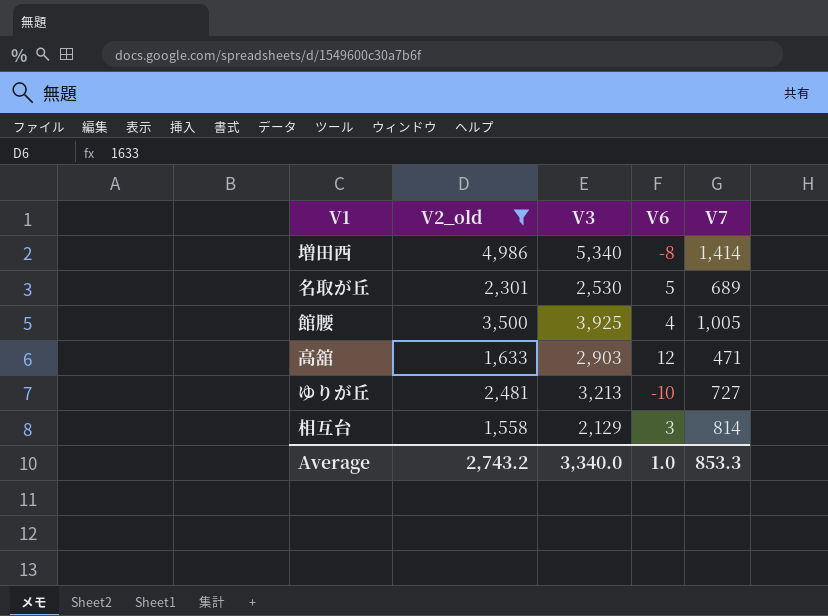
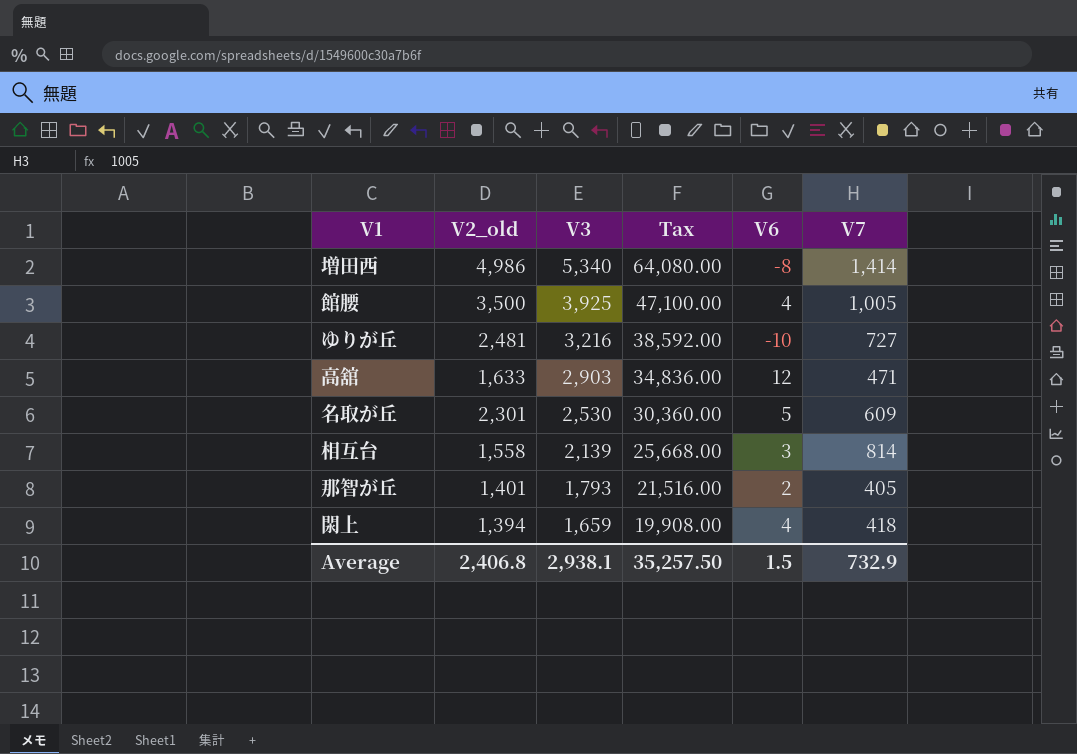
filter: V2_old >= 1,558 -> none
row order: none -> V3 descending
column Tax | formula: none -> [V3] * 12
ゆりが丘 | V3: 3,213 -> 3,216
名取が丘 | V7: 689 -> 609
相互台 | V3: 2,129 -> 2,139
Average | V2_old: 2,743.2 -> 2,406.8
Average | V3: 3,340.0 -> 2,938.1
Average | V6: 1.0 -> 1.5
Average | V7: 853.3 -> 732.9

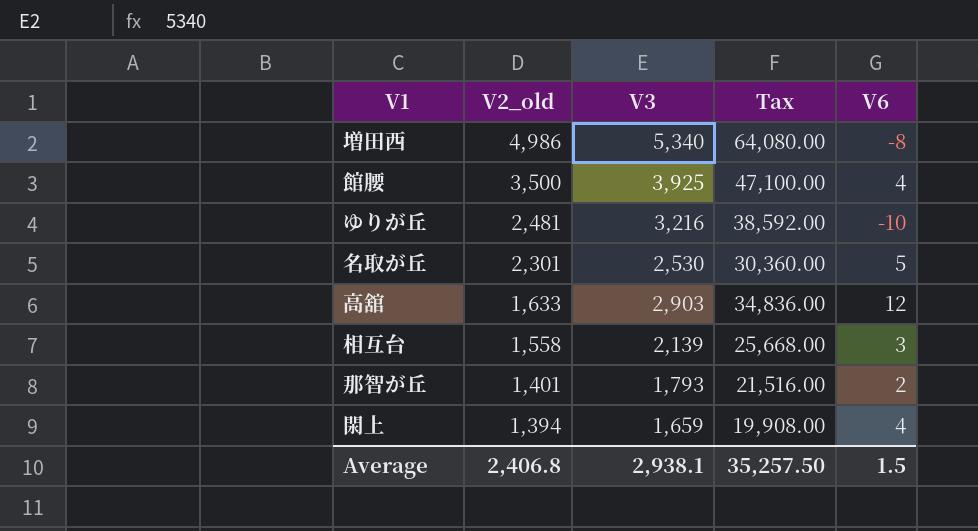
row order: V3 descending -> V2_old descending
column V7 | position: 6 -> none

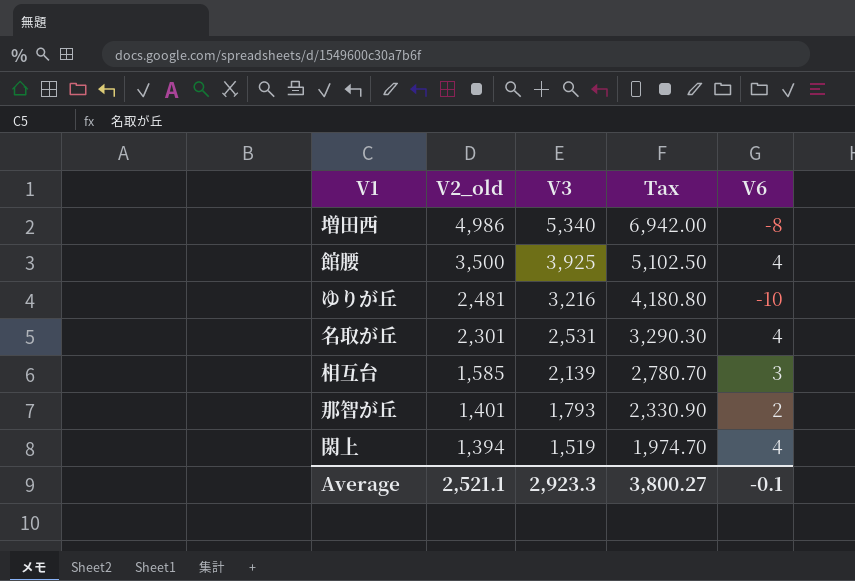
column Tax | formula: [V3] * 12 -> [V3] * 1.3
row 高舘: 1,633 | 2,903 | 34,836.00 | 12 -> none
名取が丘 | V3: 2,530 -> 2,531
名取が丘 | V6: 5 -> 4
相互台 | V2_old: 1,558 -> 1,585
閖上 | V3: 1,659 -> 1,519
Average | V2_old: 2,406.8 -> 2,521.1
Average | V3: 2,938.1 -> 2,923.3
Average | Tax: 35,257.50 -> 3,800.27
Average | V6: 1.5 -> -0.1

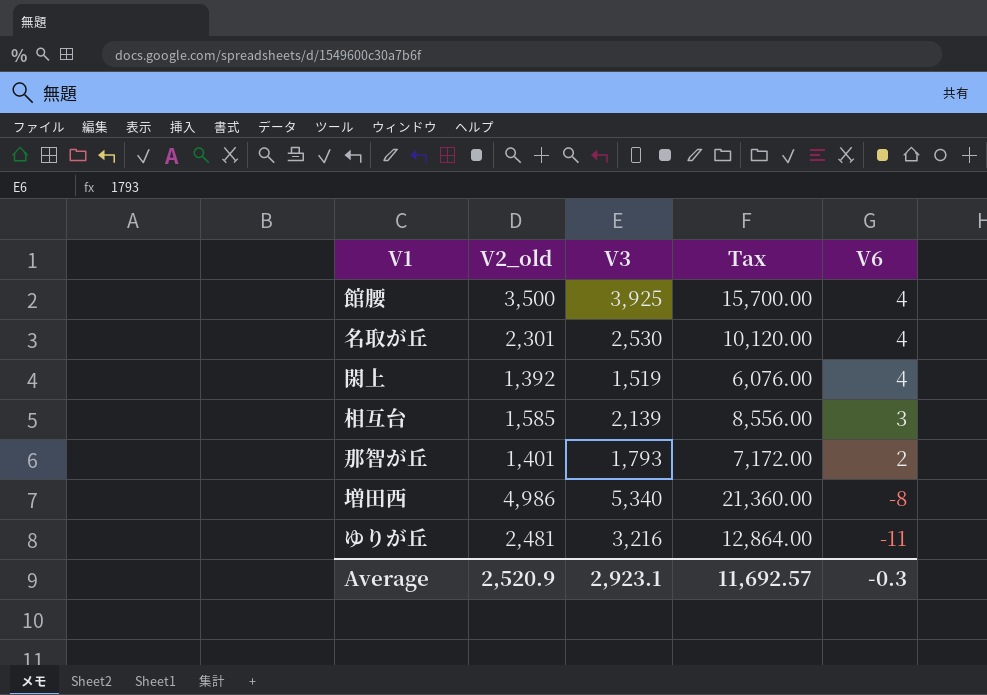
row order: V2_old descending -> V6 descending
column Tax | formula: [V3] * 1.3 -> [V3] * 4
名取が丘 | V3: 2,531 -> 2,530
閖上 | V2_old: 1,394 -> 1,392
ゆりが丘 | V6: -10 -> -11
Average | V2_old: 2,521.1 -> 2,520.9
Average | V3: 2,923.3 -> 2,923.1
Average | Tax: 3,800.27 -> 11,692.57
Average | V6: -0.1 -> -0.3

